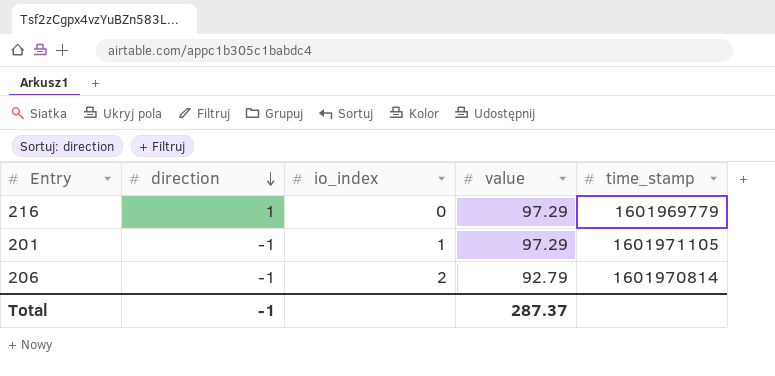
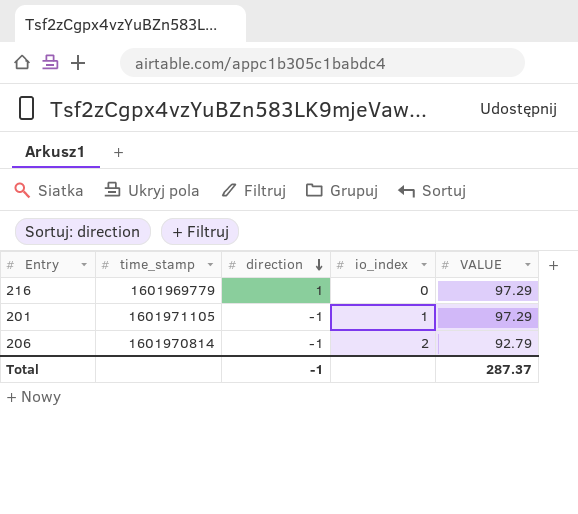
column time_stamp | position: 5 -> 2
column name: value -> VALUE

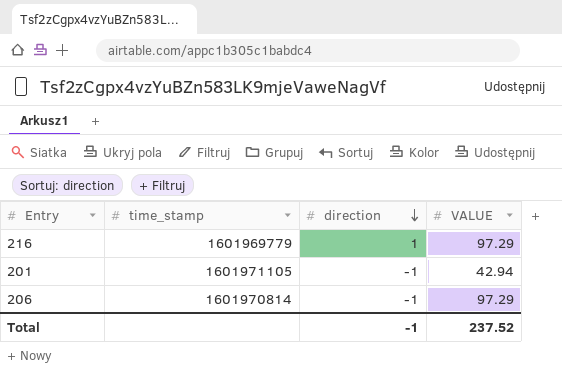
column io_index | position: 4 -> none
201 | VALUE: 97.29 -> 42.94
206 | VALUE: 92.79 -> 97.29
Total | VALUE: 287.37 -> 237.52

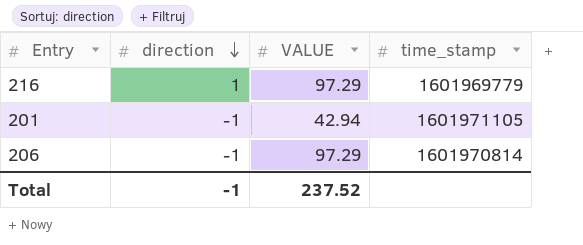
column time_stamp | position: 2 -> 4

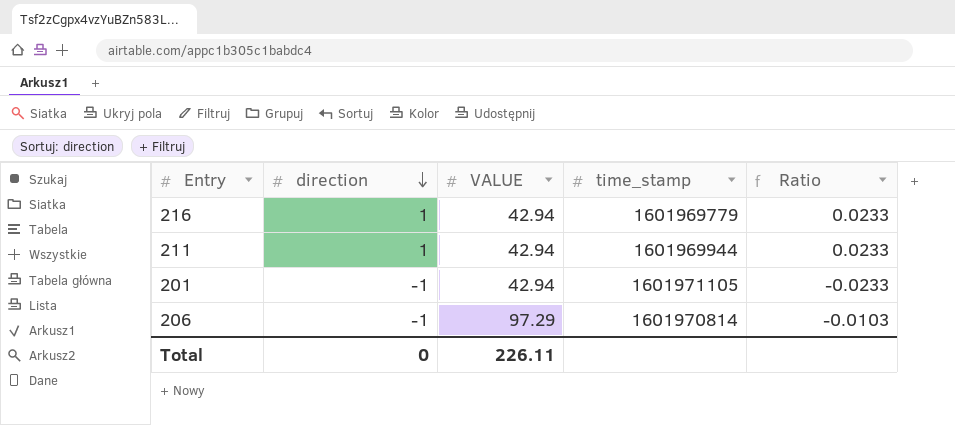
column Ratio | formula: none -> [direction] / [VALUE]
216 | VALUE: 97.29 -> 42.94
row 211: none -> 1 | 42.94 | 1601969944 | 0.0233
Total | direction: -1 -> 0
Total | VALUE: 237.52 -> 226.11

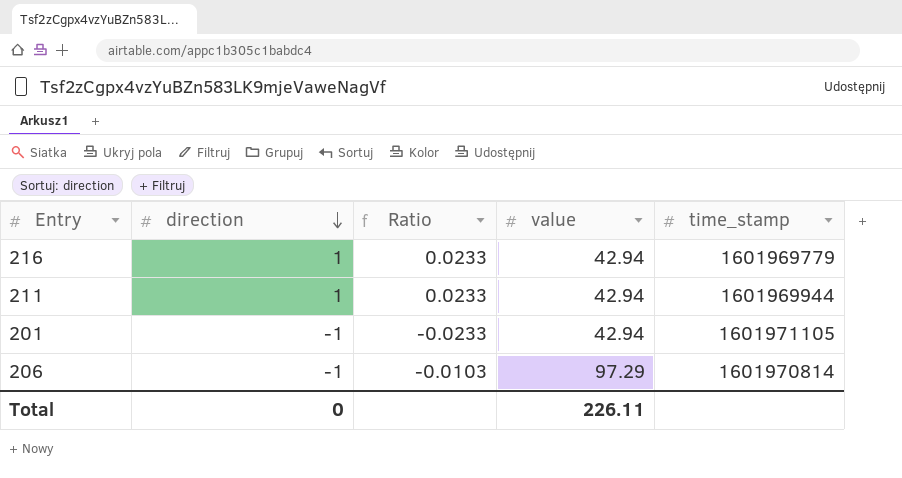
column Ratio | position: 5 -> 3
column name: VALUE -> value

